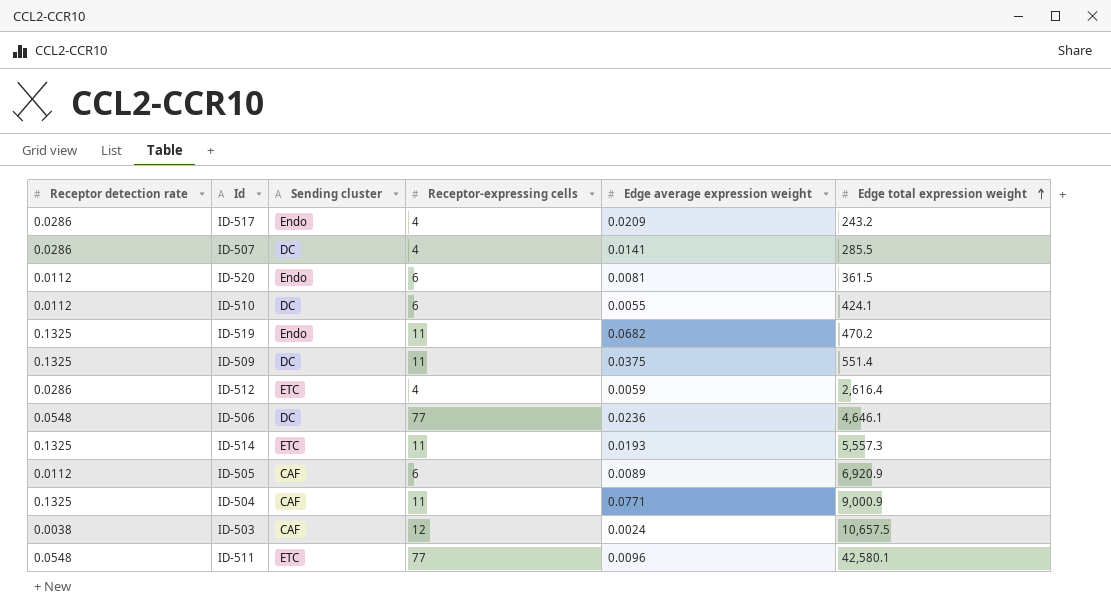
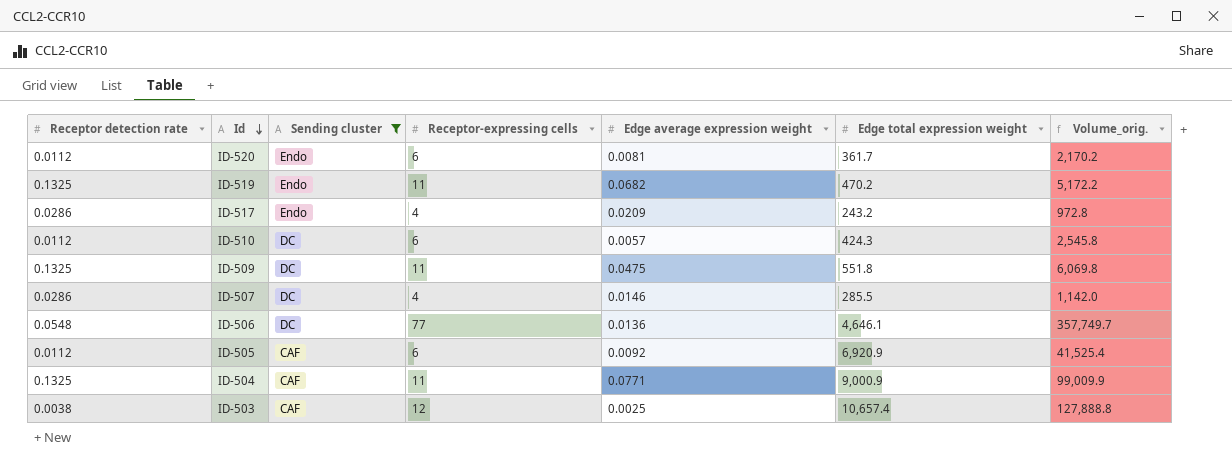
filter: none -> Sending cluster != ETC
row order: Edge total expression weight ascending -> Id descending
column Volume_orig. | formula: none -> [Receptor-expressing cells] * [Edge total expression weight]
ID-520 | Edge total expression weight: 361.5 -> 361.7
ID-510 | Edge average expression weight: 0.0055 -> 0.0057
ID-510 | Edge total expression weight: 424.1 -> 424.3
ID-509 | Edge average expression weight: 0.0375 -> 0.0475
ID-509 | Edge total expression weight: 551.4 -> 551.8
ID-507 | Edge average expression weight: 0.0141 -> 0.0146
ID-506 | Edge average expression weight: 0.0236 -> 0.0136
ID-505 | Edge average expression weight: 0.0089 -> 0.0092
ID-503 | Edge average expression weight: 0.0024 -> 0.0025
ID-503 | Edge total expression weight: 10,657.5 -> 10,657.4

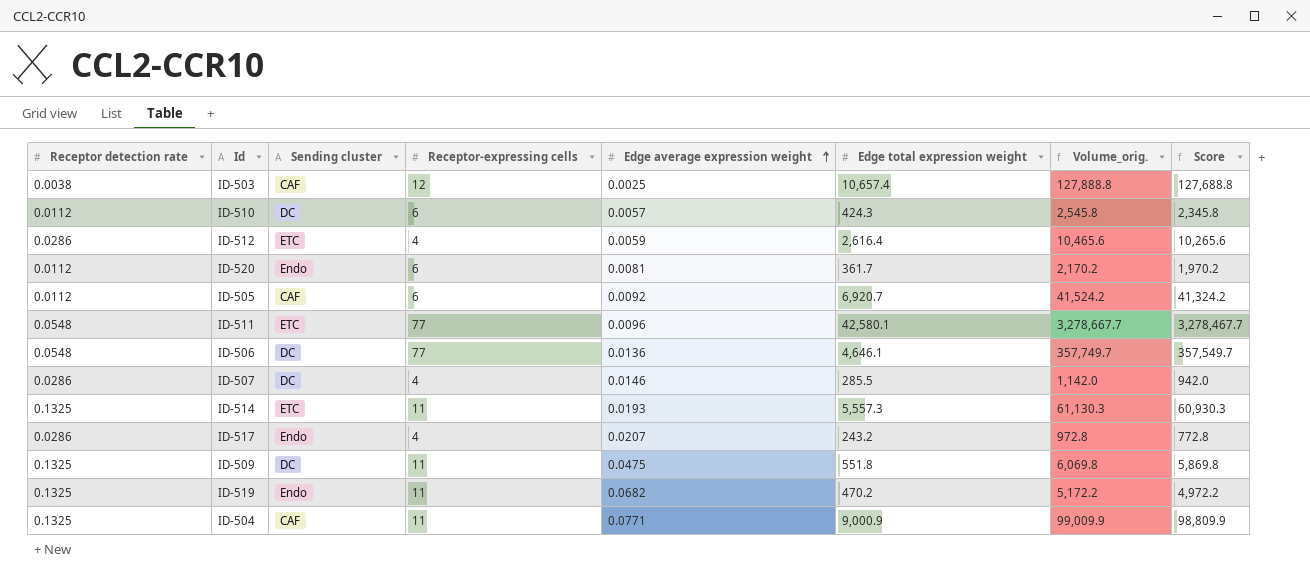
filter: Sending cluster != ETC -> none
row order: Id descending -> Edge average expression weight ascending
column Score | formula: none -> [Volume_orig.] - 200
ID-505 | Edge total expression weight: 6,920.9 -> 6,920.7
ID-505 | Volume_orig.: 41,525.4 -> 41,524.2
ID-517 | Edge average expression weight: 0.0209 -> 0.0207

